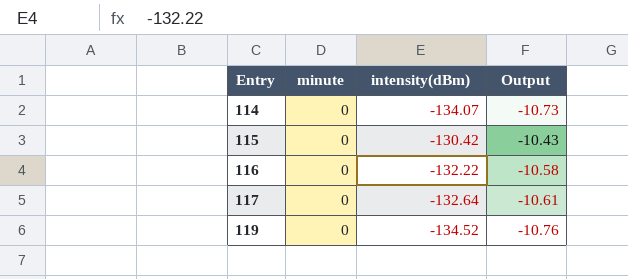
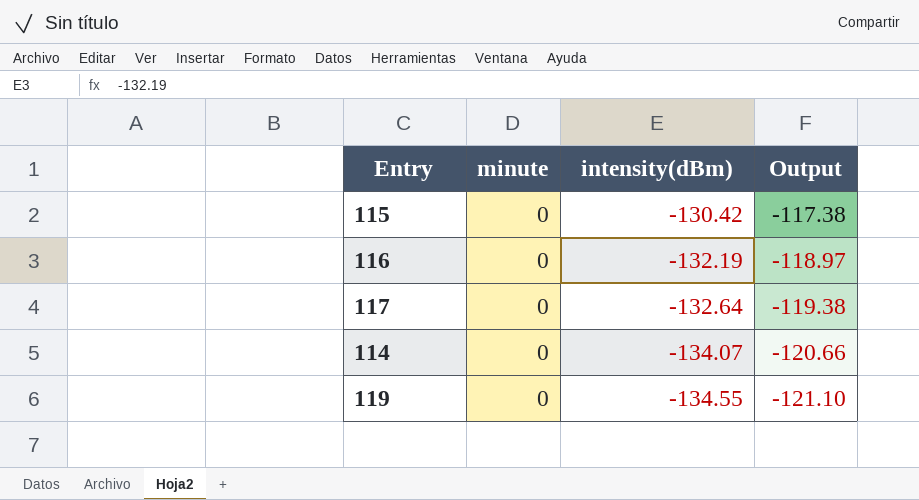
row order: Entry ascending -> intensity(dBm) descending
column Output | formula: [intensity(dBm)] * 0.08 -> [intensity(dBm)] * 0.9
116 | intensity(dBm): -132.22 -> -132.19
119 | intensity(dBm): -134.52 -> -134.55

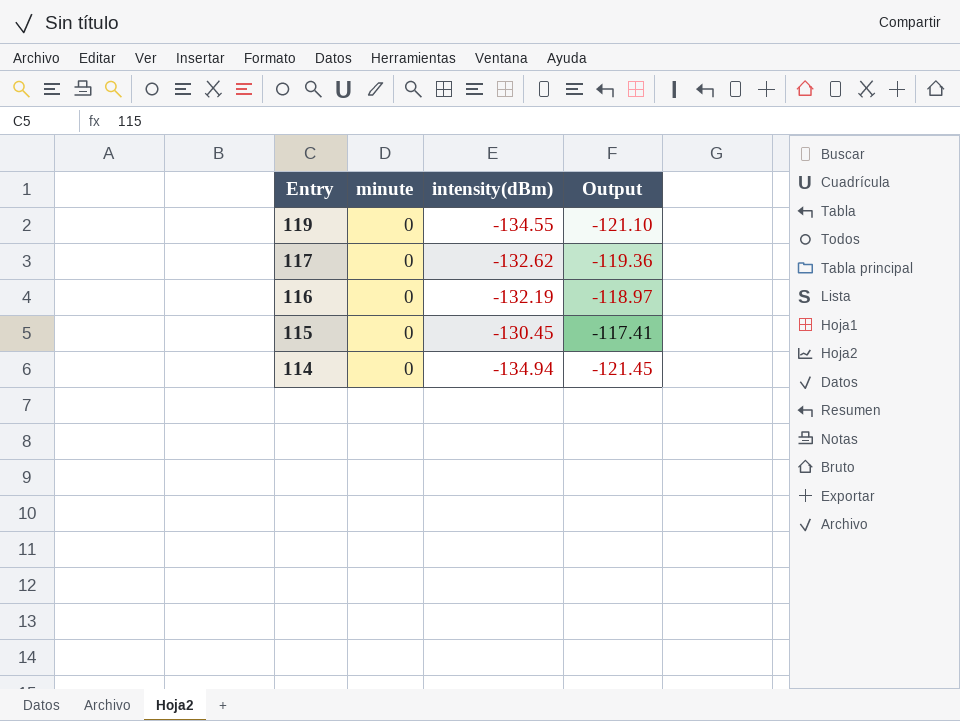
row order: intensity(dBm) descending -> Entry descending
117 | intensity(dBm): -132.64 -> -132.62
117 | Output: -119.38 -> -119.36
115 | intensity(dBm): -130.42 -> -130.45
115 | Output: -117.38 -> -117.41
114 | intensity(dBm): -134.07 -> -134.94
114 | Output: -120.66 -> -121.45

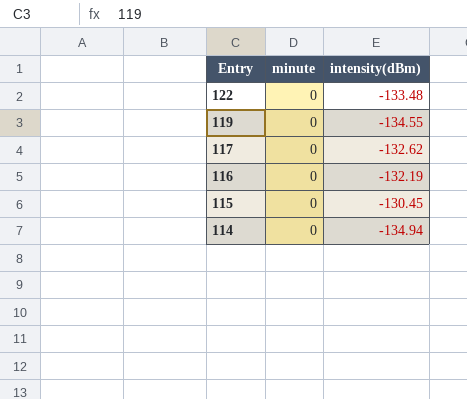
column Output | formula: [intensity(dBm)] * 0.9 -> none
row 122: none -> 0 | -133.48

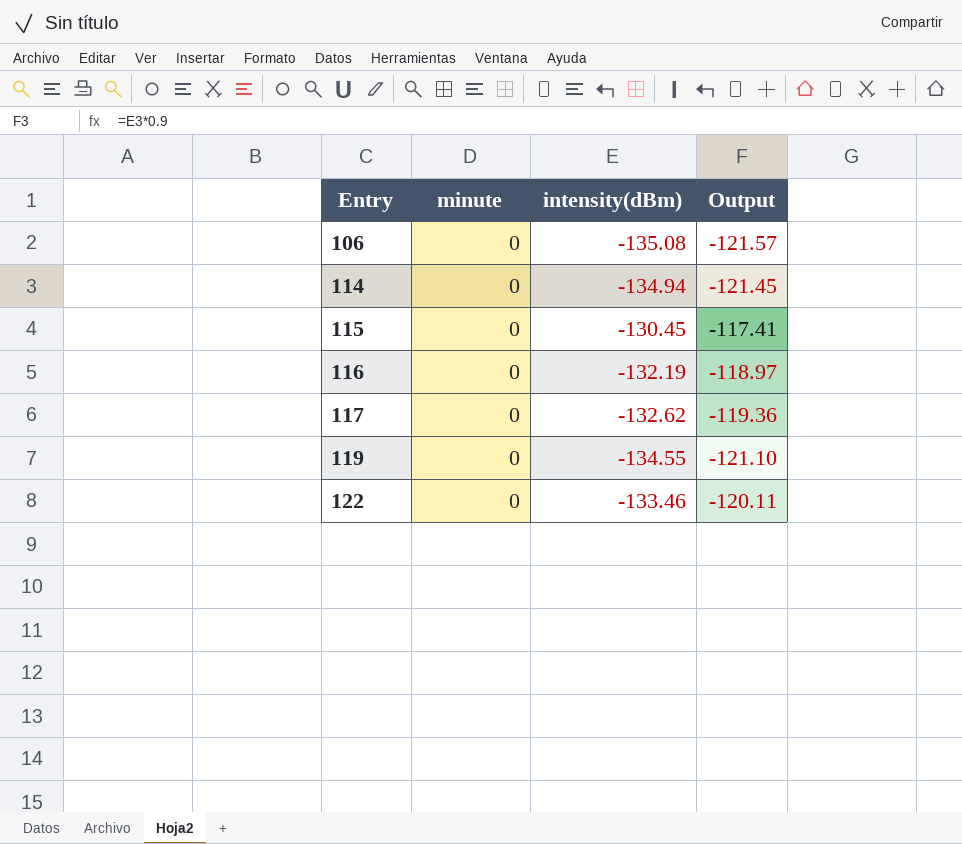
row order: Entry descending -> Entry ascending
column Output | formula: none -> [intensity(dBm)] * 0.9
row 106: none -> 0 | -135.08 | -121.57
122 | intensity(dBm): -133.48 -> -133.46

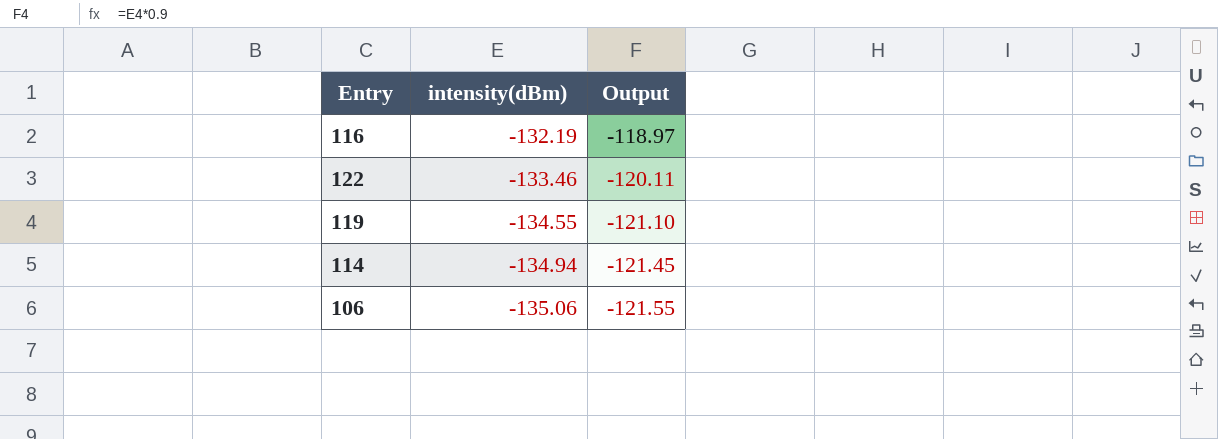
row order: Entry ascending -> intensity(dBm) descending
column minute | position: 2 -> none
row 115: 0 | -130.45 | -117.41 -> none
row 117: 0 | -132.62 | -119.36 -> none
106 | intensity(dBm): -135.08 -> -135.06
106 | Output: -121.57 -> -121.55

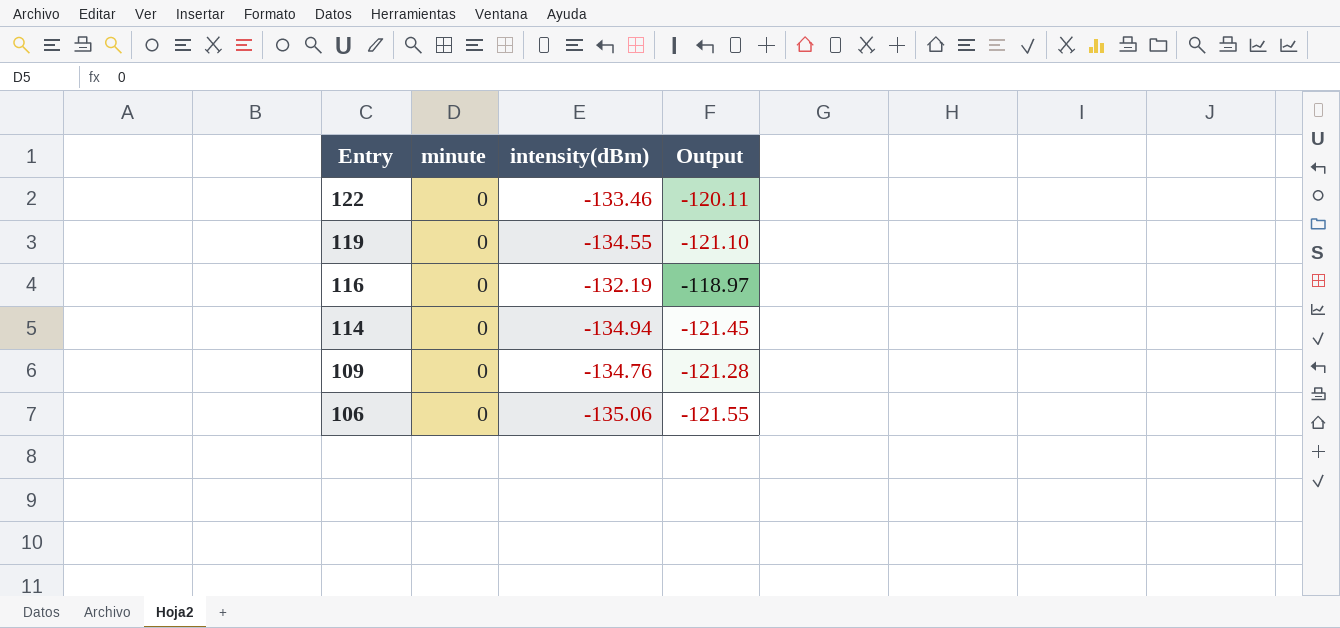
row order: intensity(dBm) descending -> Entry descending
column minute | position: none -> 2
row 109: none -> 0 | -134.76 | -121.28

